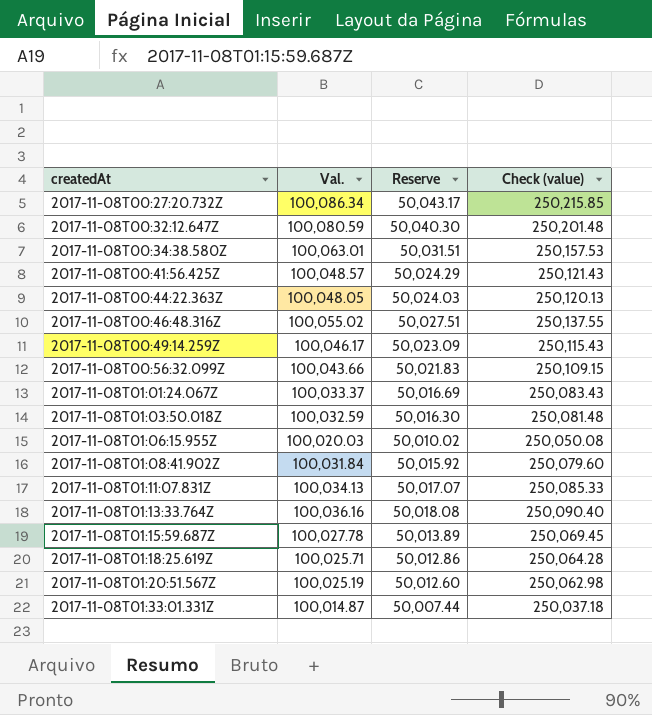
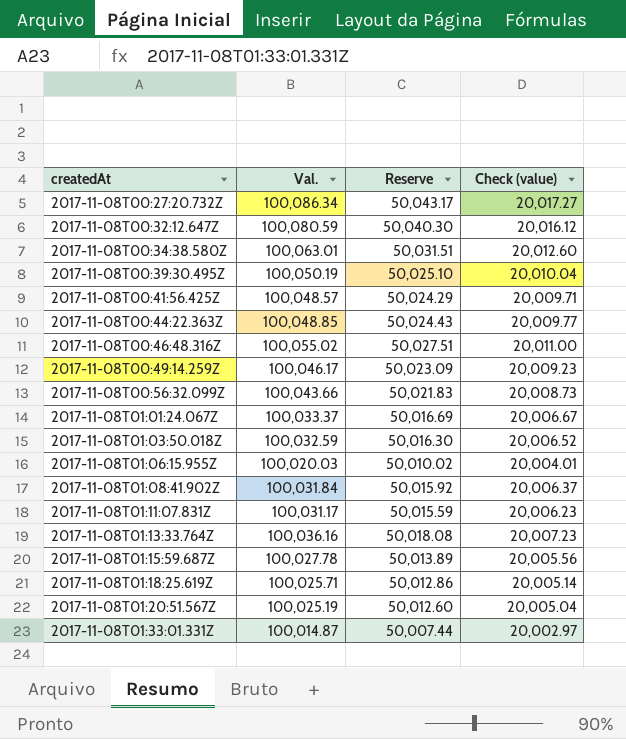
column Check (value) | formula: [Val.] * 2.5 -> [Val.] * 0.2
row 2017-11-08T00:39:30.495Z: none -> 100,050.19 | 50,025.10 | 20,010.04
2017-11-08T00:44:22.363Z | Val.: 100,048.05 -> 100,048.85
2017-11-08T00:44:22.363Z | Reserve: 50,024.03 -> 50,024.43
2017-11-08T01:11:07.831Z | Val.: 100,034.13 -> 100,031.17
2017-11-08T01:11:07.831Z | Reserve: 50,017.07 -> 50,015.59

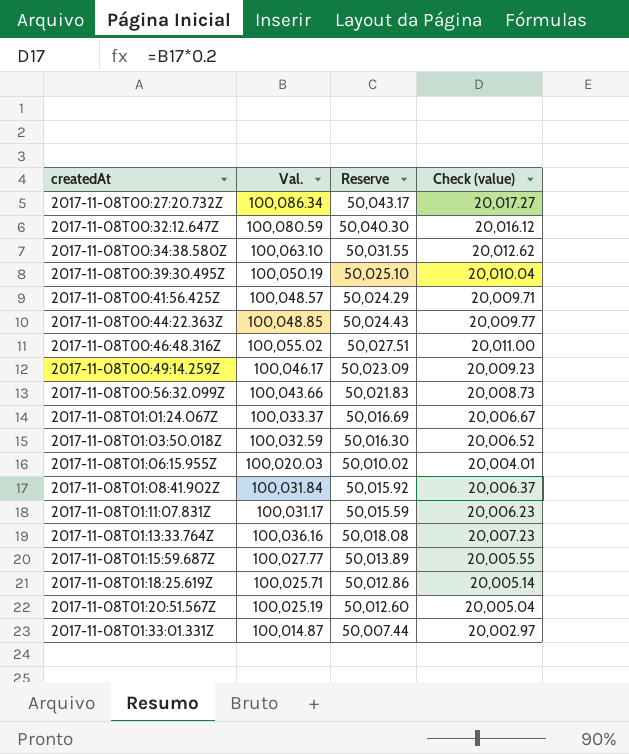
2017-11-08T00:34:38.580Z | Val.: 100,063.01 -> 100,063.10
2017-11-08T00:34:38.580Z | Reserve: 50,031.51 -> 50,031.55
2017-11-08T00:34:38.580Z | Check (value): 20,012.60 -> 20,012.62
2017-11-08T01:15:59.687Z | Val.: 100,027.78 -> 100,027.77
2017-11-08T01:15:59.687Z | Check (value): 20,005.56 -> 20,005.55

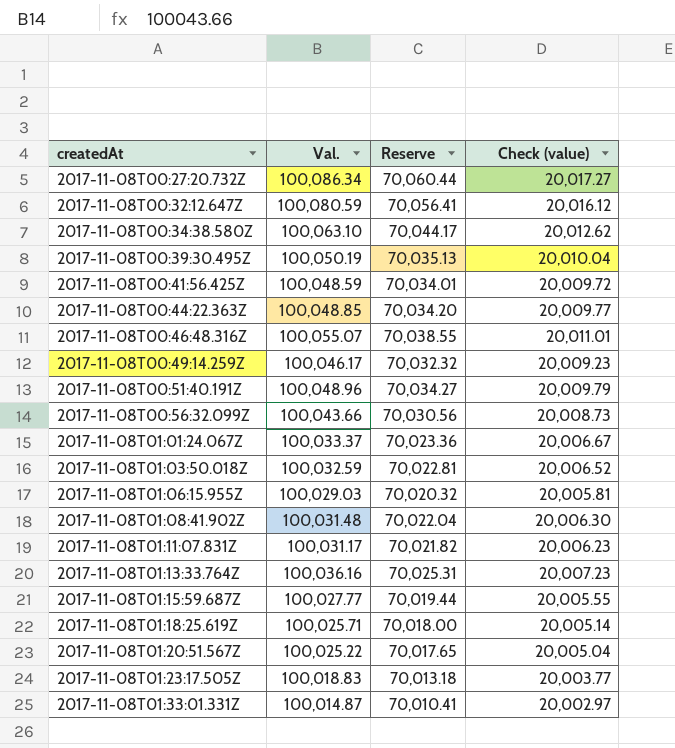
column Reserve | formula: [Val.] * 0.5 -> [Val.] * 0.7
2017-11-08T00:41:56.425Z | Val.: 100,048.57 -> 100,048.59
2017-11-08T00:41:56.425Z | Check (value): 20,009.71 -> 20,009.72
2017-11-08T00:46:48.316Z | Val.: 100,055.02 -> 100,055.07
2017-11-08T00:46:48.316Z | Check (value): 20,011.00 -> 20,011.01
row 2017-11-08T00:51:40.191Z: none -> 100,048.96 | 70,034.27 | 20,009.79
2017-11-08T01:06:15.955Z | Val.: 100,020.03 -> 100,029.03
2017-11-08T01:06:15.955Z | Check (value): 20,004.01 -> 20,005.81
2017-11-08T01:08:41.902Z | Val.: 100,031.84 -> 100,031.48
2017-11-08T01:08:41.902Z | Check (value): 20,006.37 -> 20,006.30
2017-11-08T01:20:51.567Z | Val.: 100,025.19 -> 100,025.22
row 2017-11-08T01:23:17.505Z: none -> 100,018.83 | 70,013.18 | 20,003.77

